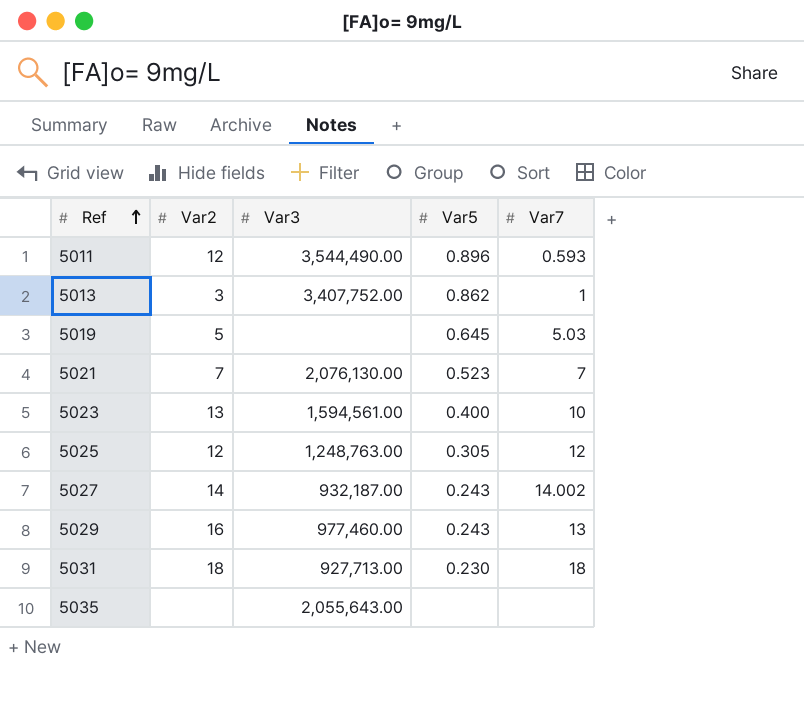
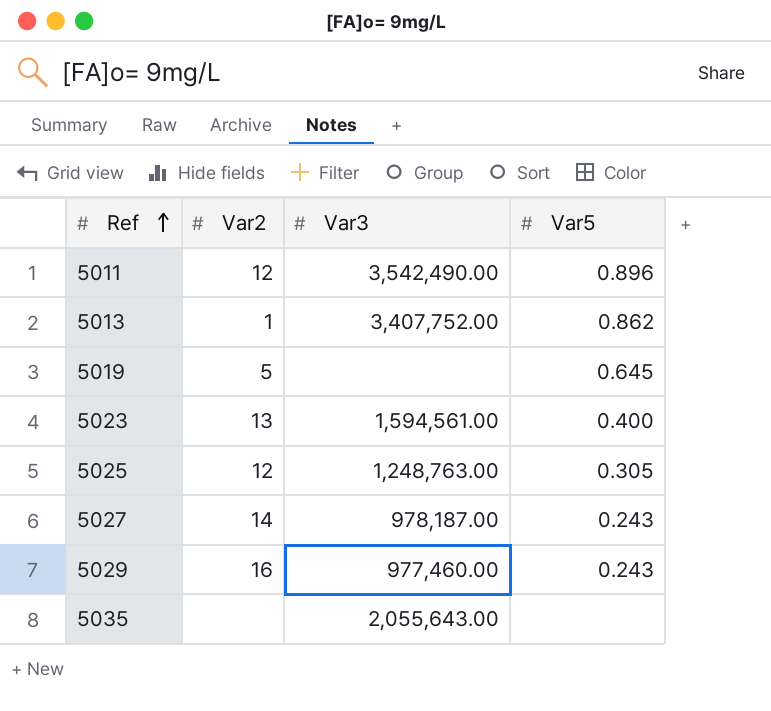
column Var7 | position: 5 -> none
row 5021: 7 | 2,076,130.00 | 0.523 | 7 -> none
row 5031: 18 | 927,713.00 | 0.230 | 18 -> none
5011 | Var3: 3,544,490.00 -> 3,542,490.00
5013 | Var2: 3 -> 1
5027 | Var3: 932,187.00 -> 978,187.00

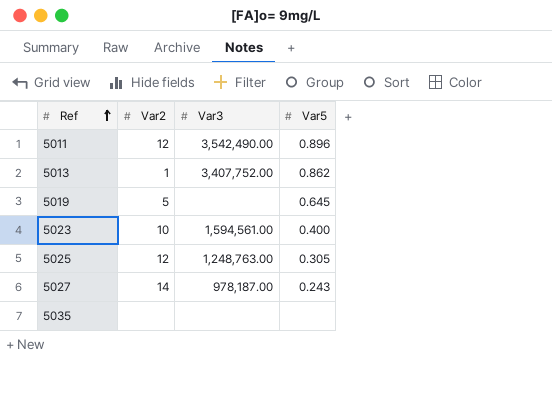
row 5029: 16 | 977,460.00 | 0.243 -> none
5023 | Var2: 13 -> 10
5035 | Var3: 2,055,643.00 -> none

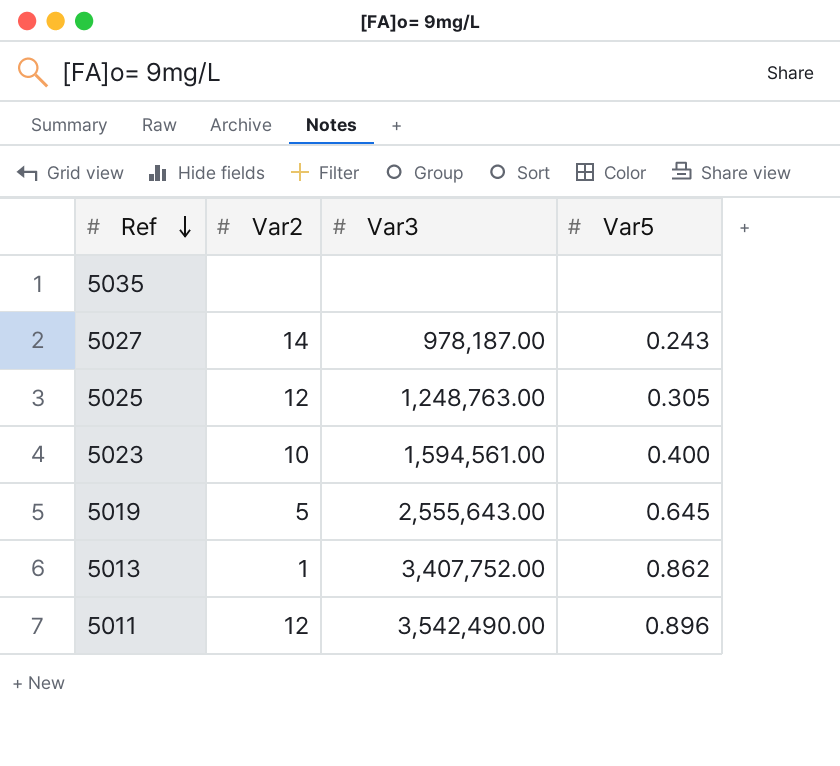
row order: Ref ascending -> Ref descending
5019 | Var3: none -> 2,555,643.00

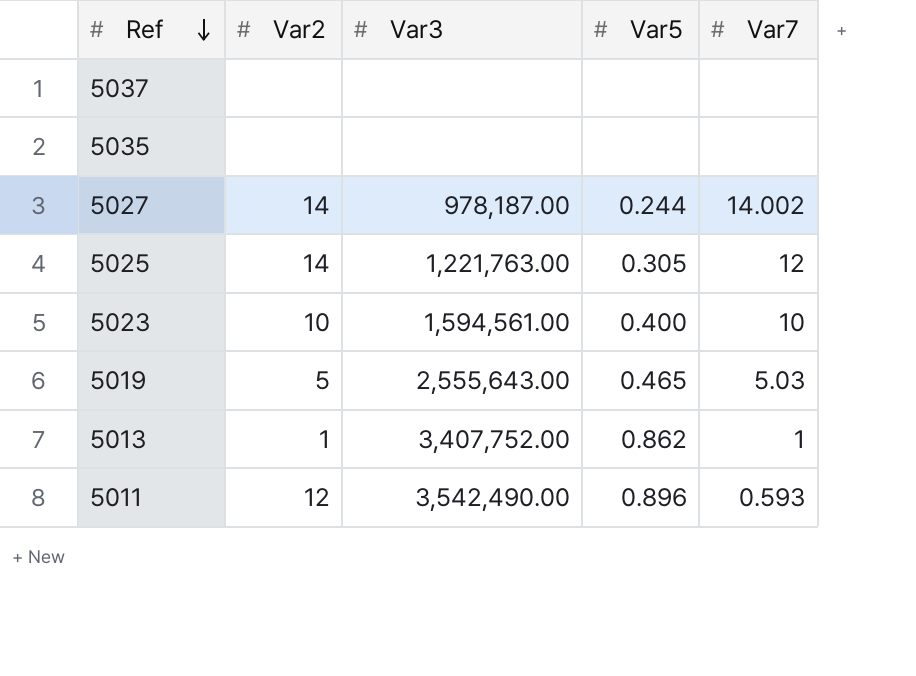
column Var7 | position: none -> 5
row 5037: none -> none | none | none | none
5027 | Var5: 0.243 -> 0.244
5025 | Var2: 12 -> 14
5025 | Var3: 1,248,763.00 -> 1,221,763.00
5019 | Var5: 0.645 -> 0.465

